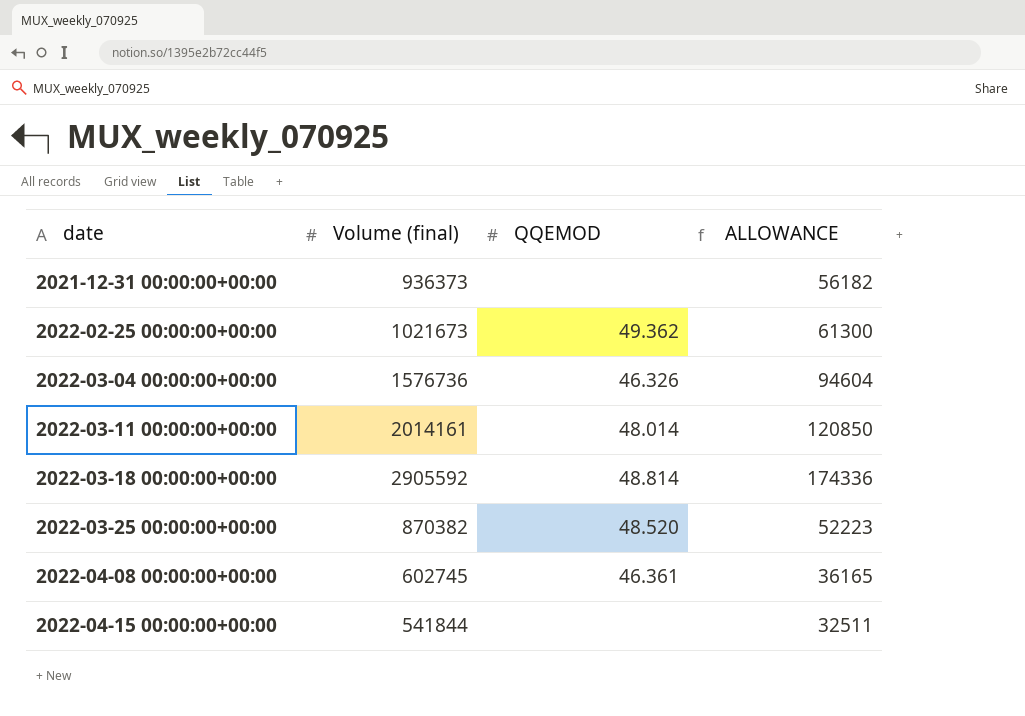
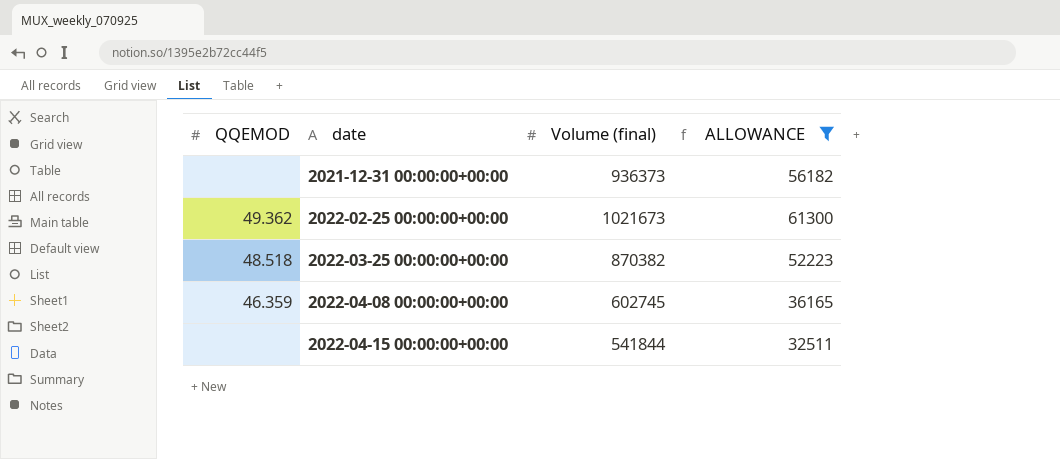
filter: none -> ALLOWANCE <= 61300
column QQEMOD | position: 3 -> 1
2022-03-25 00:00:00+00:00 | QQEMOD: 48.520 -> 48.518
2022-04-08 00:00:00+00:00 | QQEMOD: 46.361 -> 46.359

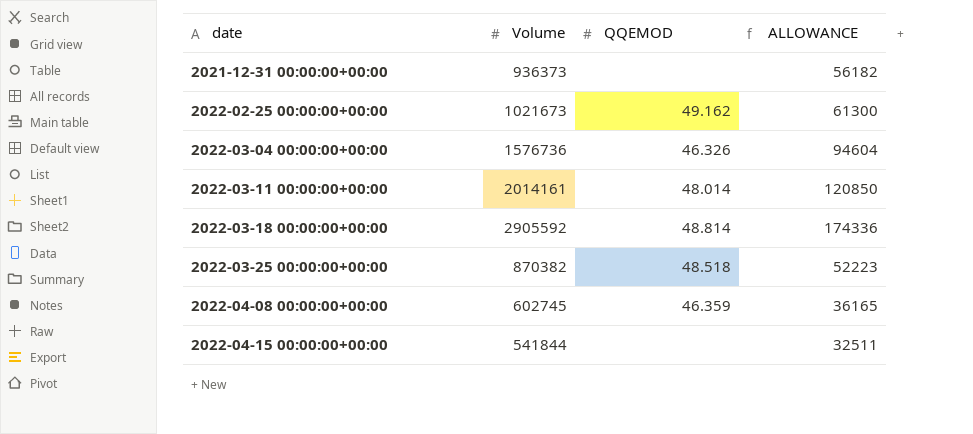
filter: ALLOWANCE <= 61300 -> none
column name: Volume (final) -> Volume
column QQEMOD | position: 1 -> 3
2022-02-25 00:00:00+00:00 | QQEMOD: 49.362 -> 49.162

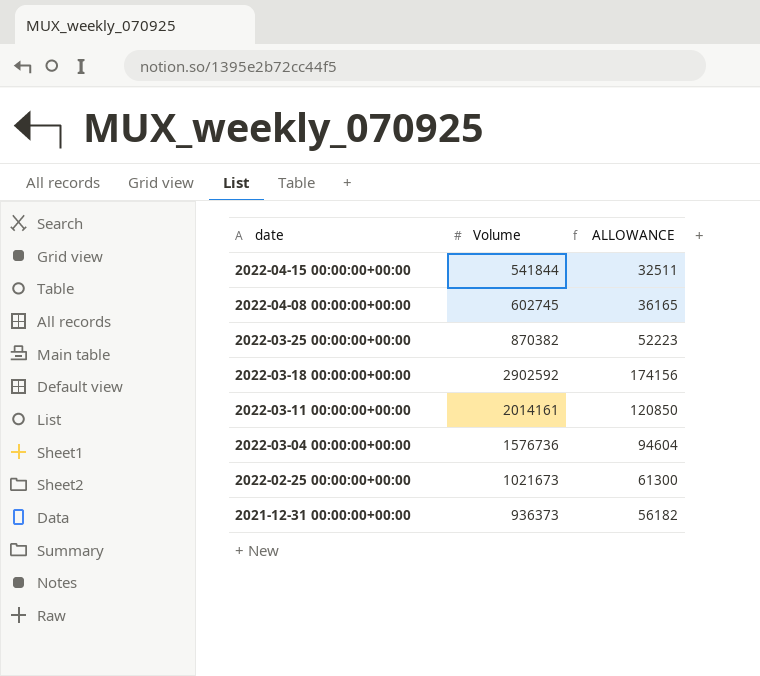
row order: date ascending -> date descending
column QQEMOD | position: 3 -> none
2022-03-18 00:00:00+00:00 | Volume: 2905592 -> 2902592
2022-03-18 00:00:00+00:00 | ALLOWANCE: 174336 -> 174156

